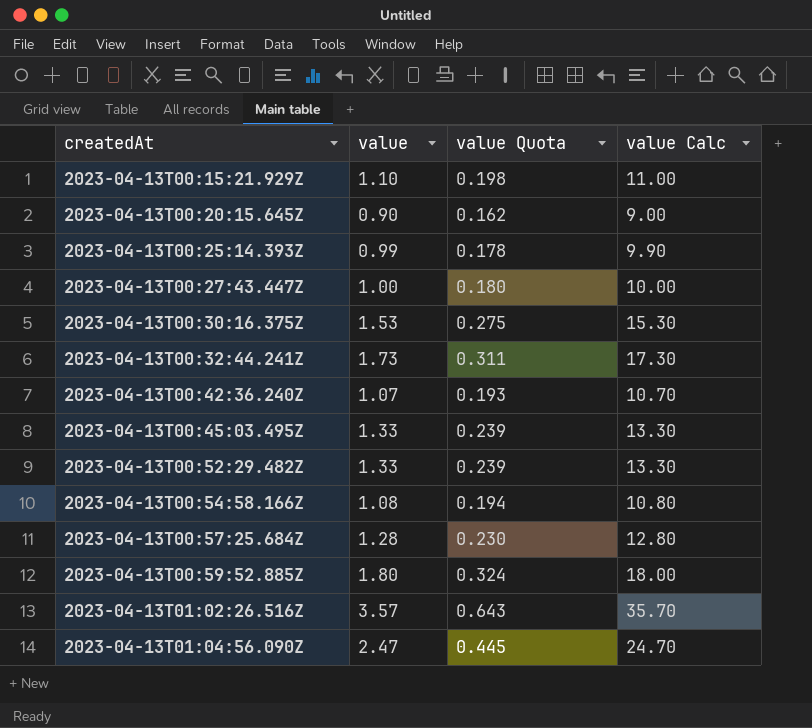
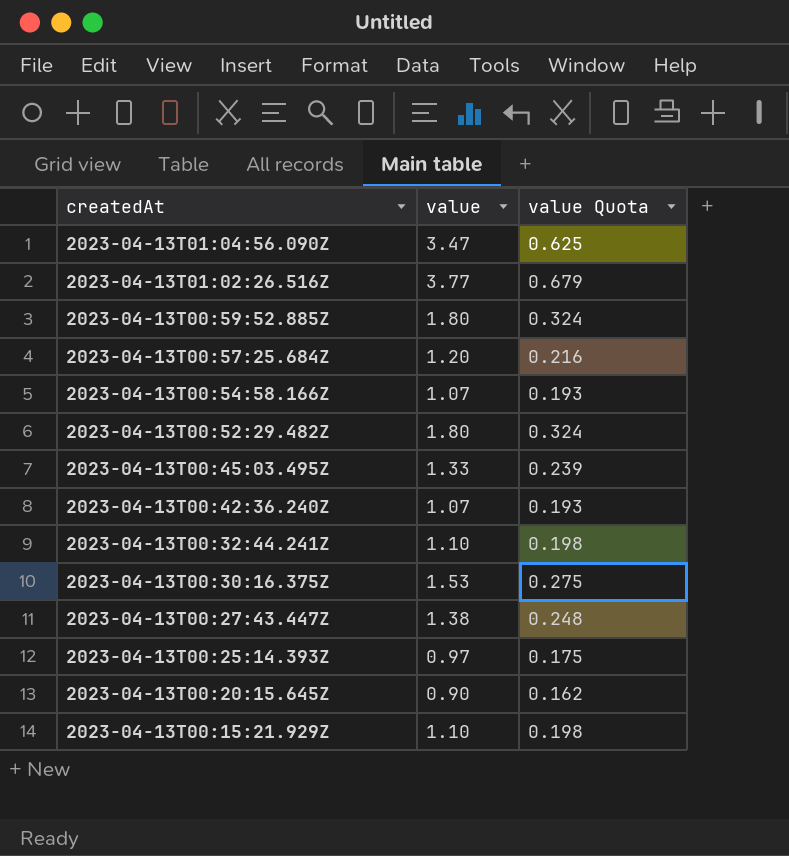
row order: createdAt ascending -> createdAt descending
column value Calc | formula: [value] * 10 -> none
2023-04-13T01:04:56.090Z | value: 2.47 -> 3.47
2023-04-13T01:04:56.090Z | value Quota: 0.445 -> 0.625
2023-04-13T01:02:26.516Z | value: 3.57 -> 3.77
2023-04-13T01:02:26.516Z | value Quota: 0.643 -> 0.679
2023-04-13T00:57:25.684Z | value: 1.28 -> 1.20
2023-04-13T00:57:25.684Z | value Quota: 0.230 -> 0.216
2023-04-13T00:54:58.166Z | value: 1.08 -> 1.07
2023-04-13T00:54:58.166Z | value Quota: 0.194 -> 0.193
2023-04-13T00:52:29.482Z | value: 1.33 -> 1.80
2023-04-13T00:52:29.482Z | value Quota: 0.239 -> 0.324
2023-04-13T00:32:44.241Z | value: 1.73 -> 1.10
2023-04-13T00:32:44.241Z | value Quota: 0.311 -> 0.198
2023-04-13T00:27:43.447Z | value: 1.00 -> 1.38
2023-04-13T00:27:43.447Z | value Quota: 0.180 -> 0.248
2023-04-13T00:25:14.393Z | value: 0.99 -> 0.97
2023-04-13T00:25:14.393Z | value Quota: 0.178 -> 0.175

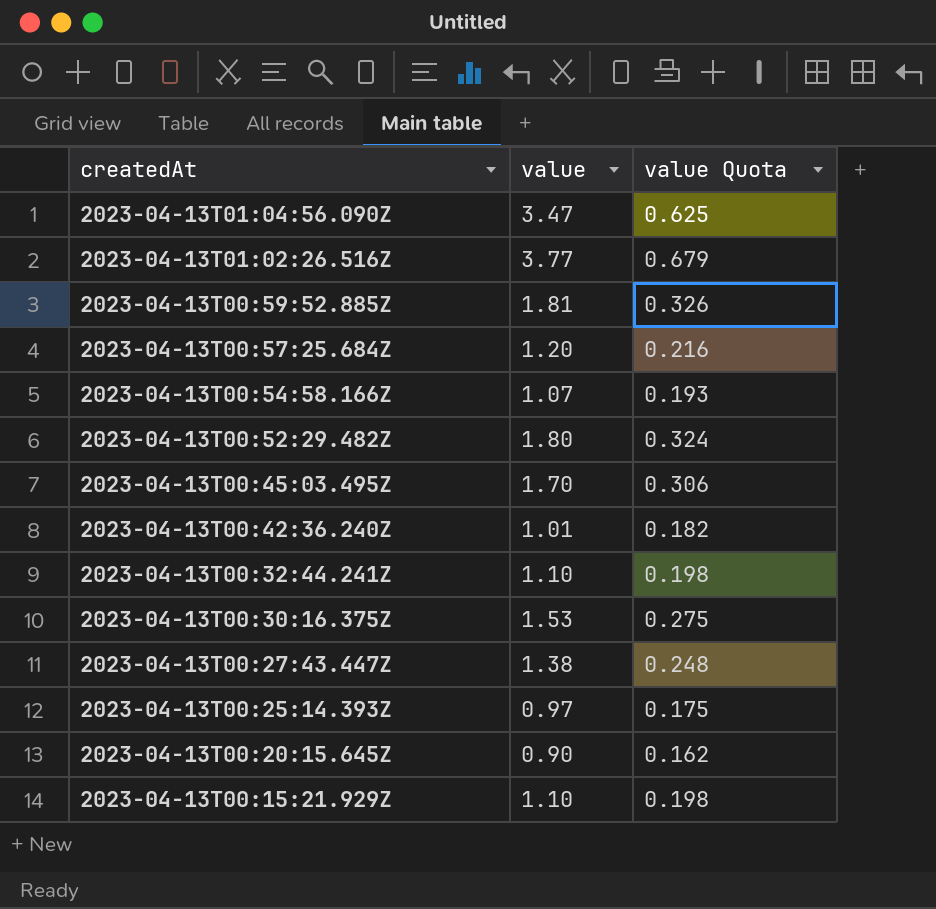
2023-04-13T00:59:52.885Z | value: 1.80 -> 1.81
2023-04-13T00:59:52.885Z | value Quota: 0.324 -> 0.326
2023-04-13T00:45:03.495Z | value: 1.33 -> 1.70
2023-04-13T00:45:03.495Z | value Quota: 0.239 -> 0.306
2023-04-13T00:42:36.240Z | value: 1.07 -> 1.01
2023-04-13T00:42:36.240Z | value Quota: 0.193 -> 0.182

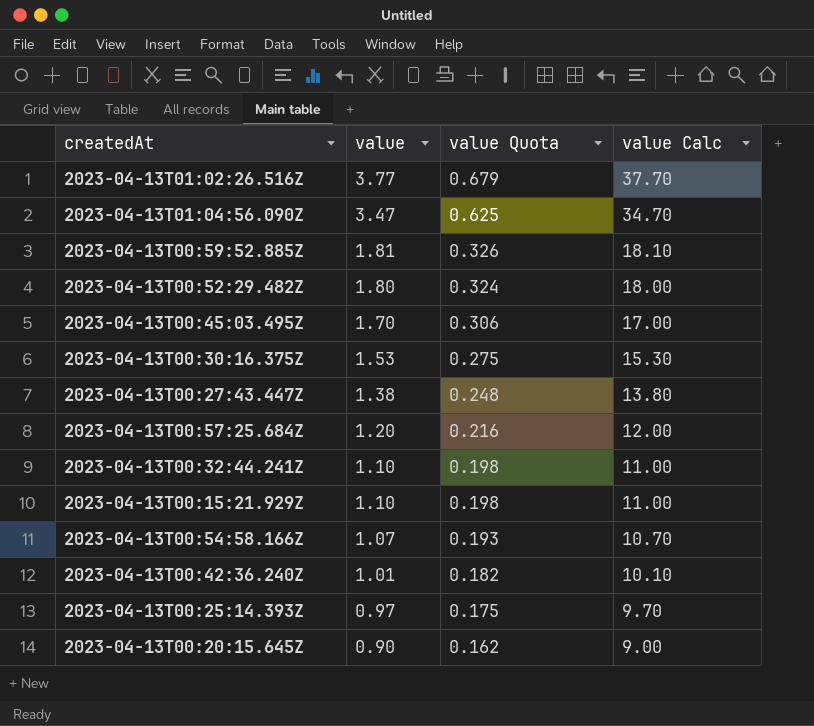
row order: createdAt descending -> value descending
column value Calc | formula: none -> [value] * 10

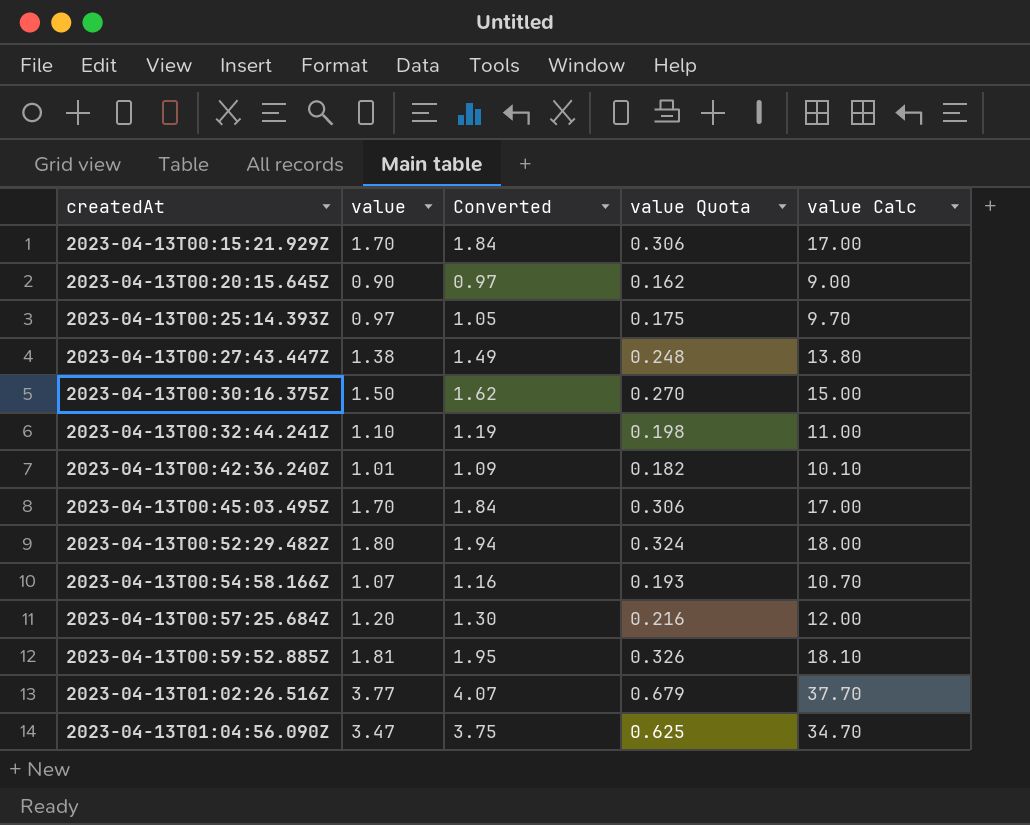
row order: value descending -> createdAt ascending
column Converted | formula: none -> [value] * 1.08
2023-04-13T00:15:21.929Z | value: 1.10 -> 1.70
2023-04-13T00:15:21.929Z | value Quota: 0.198 -> 0.306
2023-04-13T00:15:21.929Z | value Calc: 11.00 -> 17.00
2023-04-13T00:30:16.375Z | value: 1.53 -> 1.50
2023-04-13T00:30:16.375Z | value Quota: 0.275 -> 0.270
2023-04-13T00:30:16.375Z | value Calc: 15.30 -> 15.00

